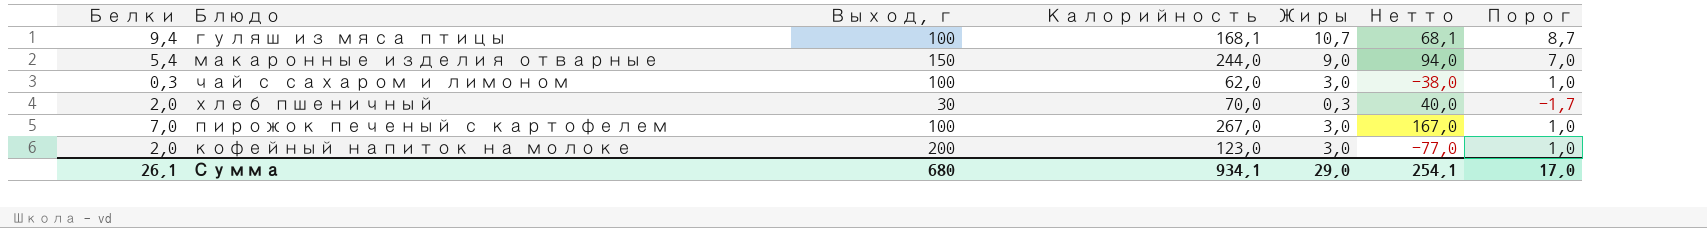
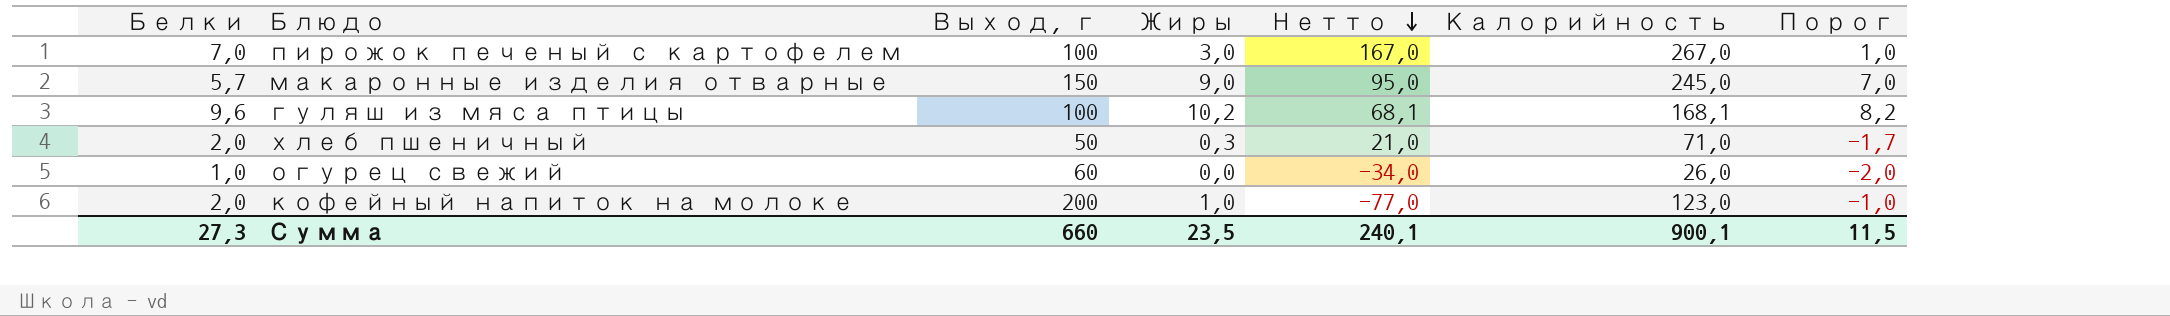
row order: none -> Нетто descending
column Калорийность | position: 4 -> 6
row чай с сахаром и лимоном: 0,3 | 100 | 62,0 | 3,0 | -38,0 | 1,0 -> none
макаронные изделия отварные | Белки: 5,4 -> 5,7
макаронные изделия отварные | Нетто: 94,0 -> 95,0
макаронные изделия отварные | Калорийность: 244,0 -> 245,0
гуляш из мяса птицы | Белки: 9,4 -> 9,6
гуляш из мяса птицы | Жиры: 10,7 -> 10,2
гуляш из мяса птицы | Порог: 8,7 -> 8,2
хлеб пшеничный | Выход, г: 30 -> 50
хлеб пшеничный | Нетто: 40,0 -> 21,0
хлеб пшеничный | Калорийность: 70,0 -> 71,0
row огурец свежий: none -> 1,0 | 60 | 0,0 | -34,0 | 26,0 | -2,0
кофейный напиток на молоке | Жиры: 3,0 -> 1,0
кофейный напиток на молоке | Порог: 1,0 -> -1,0
Сумма | Белки: 26,1 -> 27,3
Сумма | Выход, г: 680 -> 660
Сумма | Жиры: 29,0 -> 23,5
Сумма | Нетто: 254,1 -> 240,1
Сумма | Калорийность: 934,1 -> 900,1
Сумма | Порог: 17,0 -> 11,5

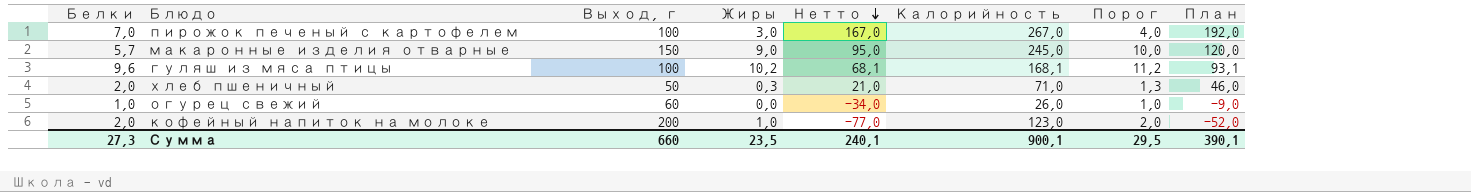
column Порог | formula: [Жиры] - 2 -> [Жиры] + 1
column План | formula: none -> [Нетто] + 25
Сумма | Порог: 11,5 -> 29,5

